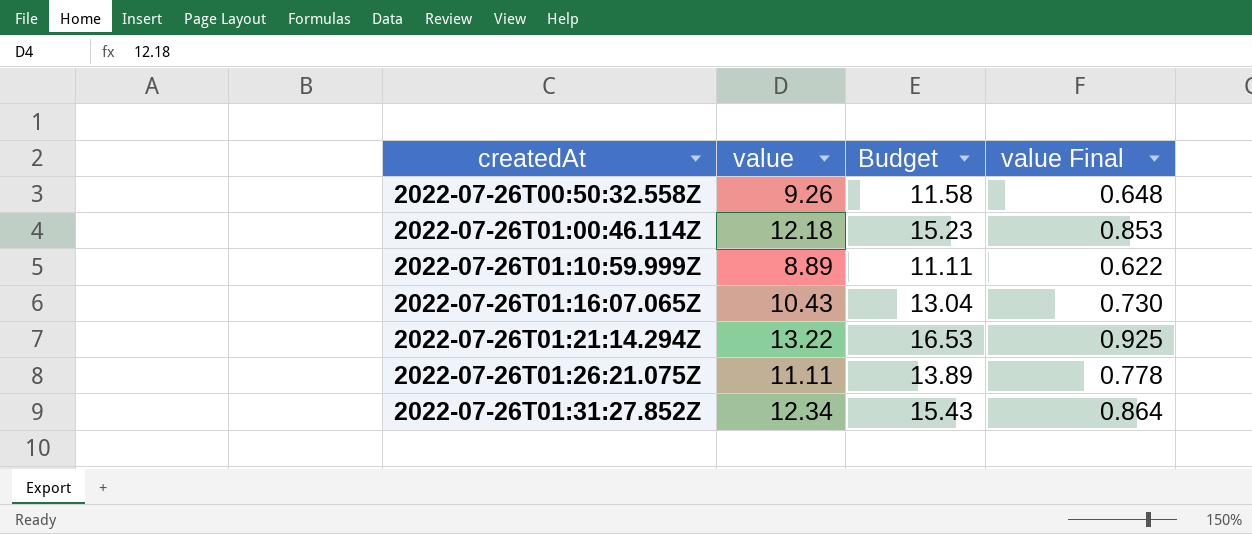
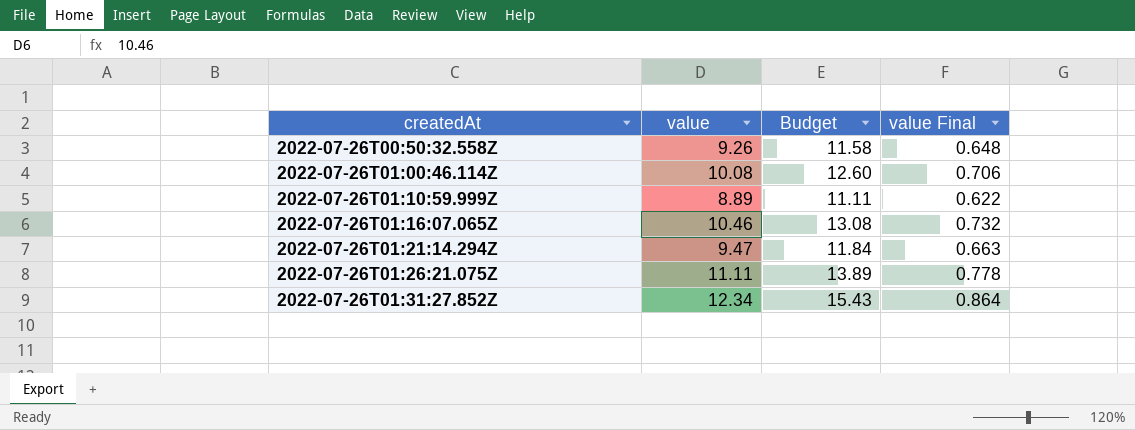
2022-07-26T01:00:46.114Z | value: 12.18 -> 10.08
2022-07-26T01:00:46.114Z | Budget: 15.23 -> 12.60
2022-07-26T01:00:46.114Z | value Final: 0.853 -> 0.706
2022-07-26T01:16:07.065Z | value: 10.43 -> 10.46
2022-07-26T01:16:07.065Z | Budget: 13.04 -> 13.08
2022-07-26T01:16:07.065Z | value Final: 0.730 -> 0.732
2022-07-26T01:21:14.294Z | value: 13.22 -> 9.47
2022-07-26T01:21:14.294Z | Budget: 16.53 -> 11.84
2022-07-26T01:21:14.294Z | value Final: 0.925 -> 0.663

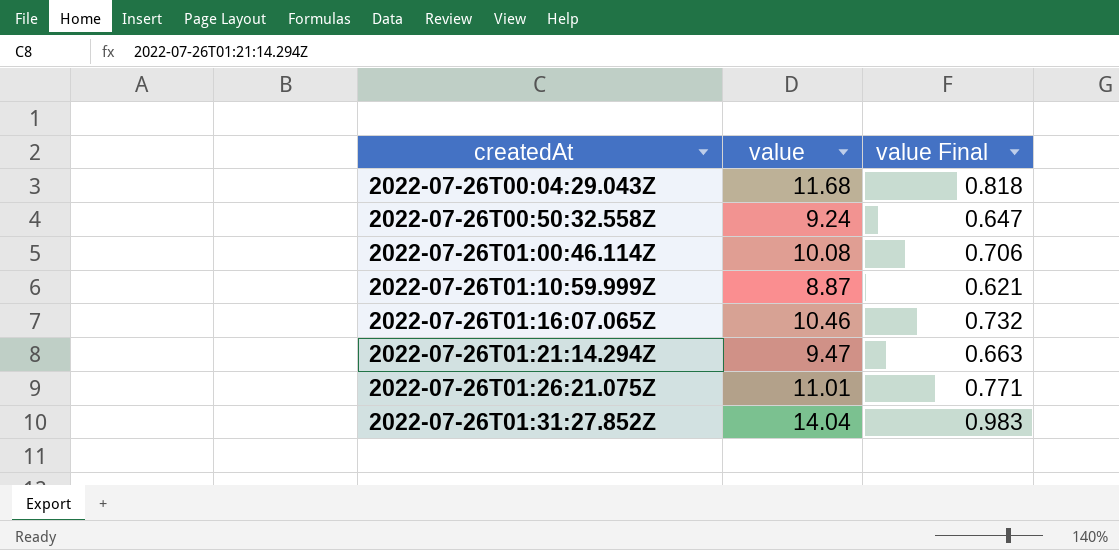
column Budget | formula: [value] * 1.25 -> none
row 2022-07-26T00:04:29.043Z: none -> 11.68 | 0.818
2022-07-26T00:50:32.558Z | value: 9.26 -> 9.24
2022-07-26T00:50:32.558Z | value Final: 0.648 -> 0.647
2022-07-26T01:10:59.999Z | value: 8.89 -> 8.87
2022-07-26T01:10:59.999Z | value Final: 0.622 -> 0.621
2022-07-26T01:26:21.075Z | value: 11.11 -> 11.01
2022-07-26T01:26:21.075Z | value Final: 0.778 -> 0.771
2022-07-26T01:31:27.852Z | value: 12.34 -> 14.04
2022-07-26T01:31:27.852Z | value Final: 0.864 -> 0.983

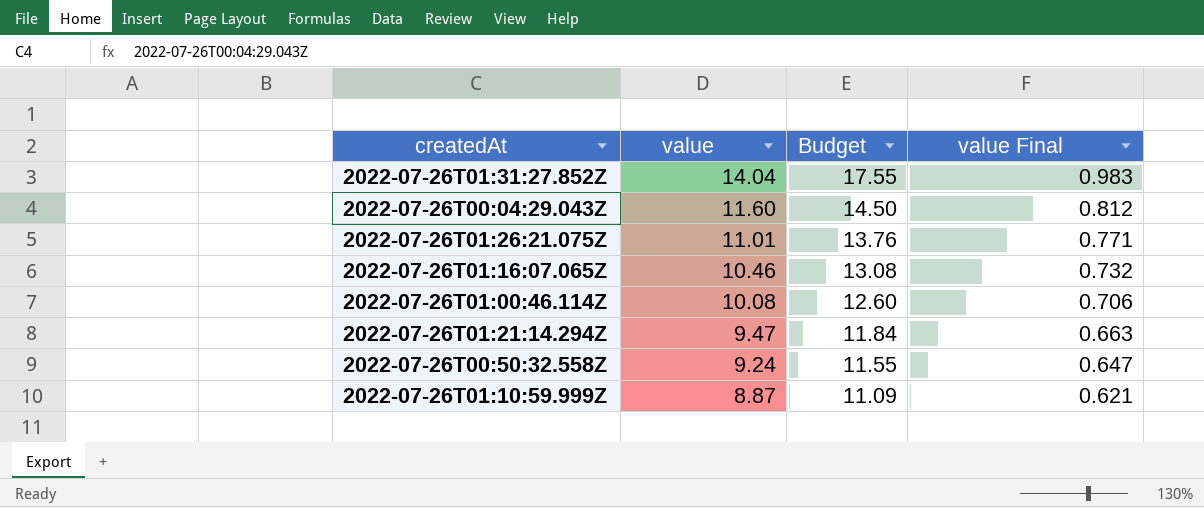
row order: createdAt ascending -> value descending
column Budget | formula: none -> [value] * 1.25
2022-07-26T00:04:29.043Z | value: 11.68 -> 11.60
2022-07-26T00:04:29.043Z | value Final: 0.818 -> 0.812

